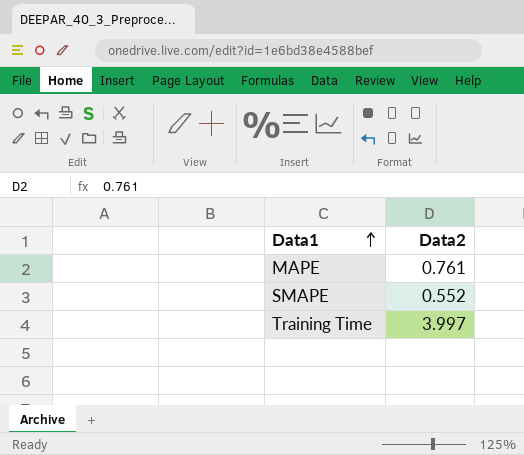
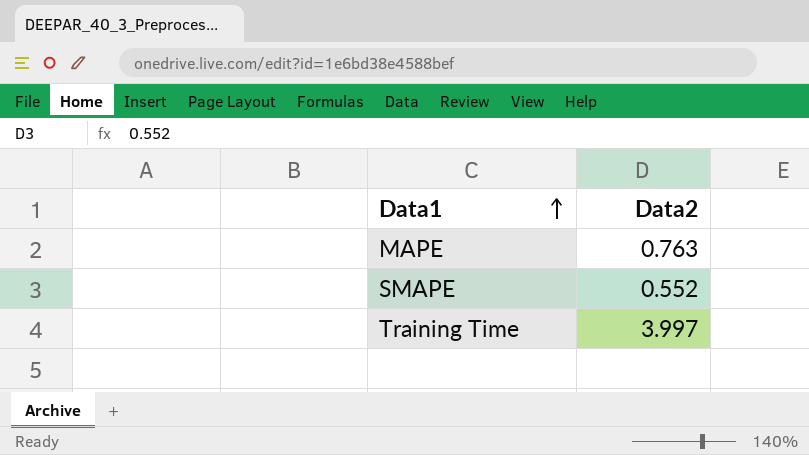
MAPE | Data2: 0.761 -> 0.763

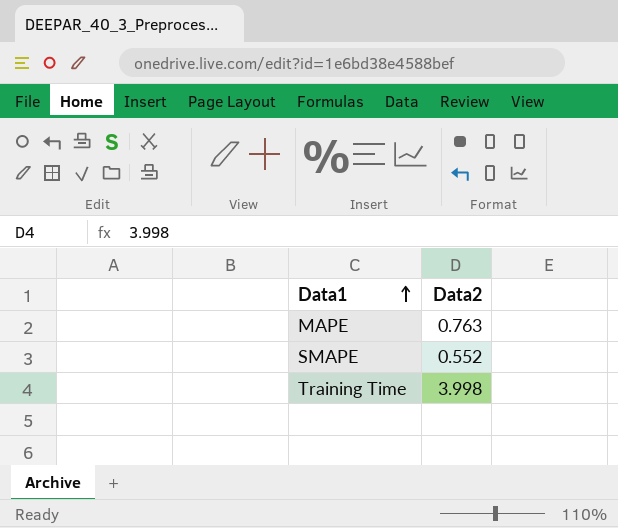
Training Time | Data2: 3.997 -> 3.998

